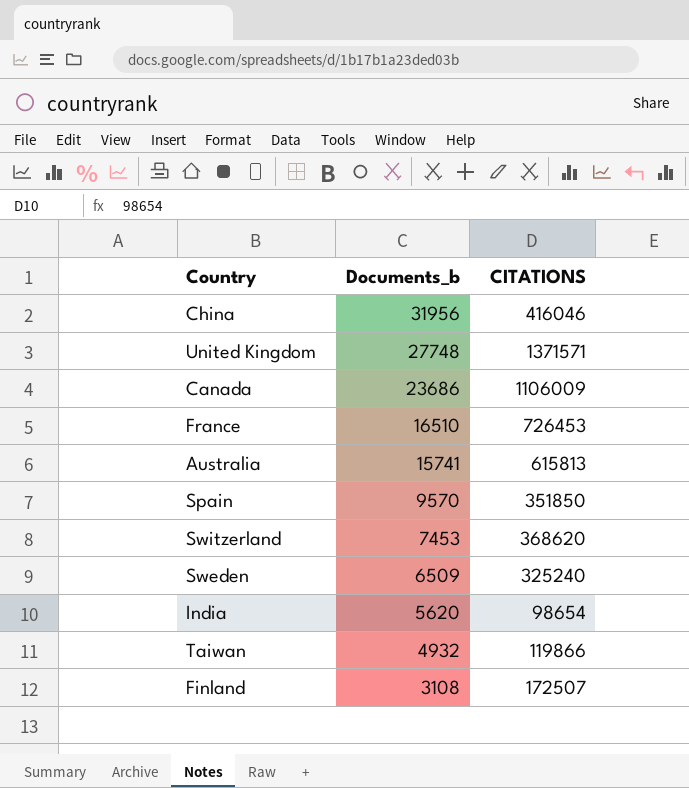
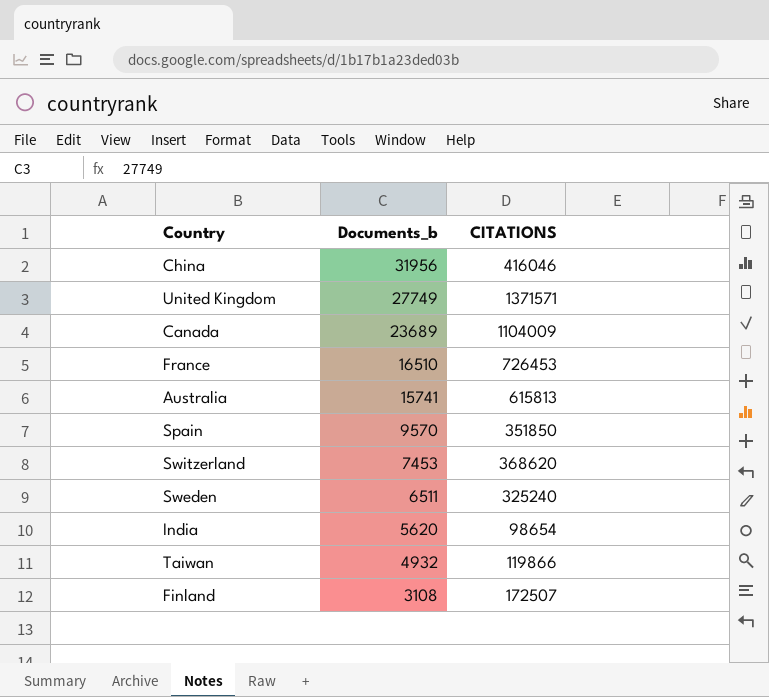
United Kingdom | Documents_b: 27748 -> 27749
Canada | Documents_b: 23686 -> 23689
Canada | CITATIONS: 1106009 -> 1104009
Sweden | Documents_b: 6509 -> 6511

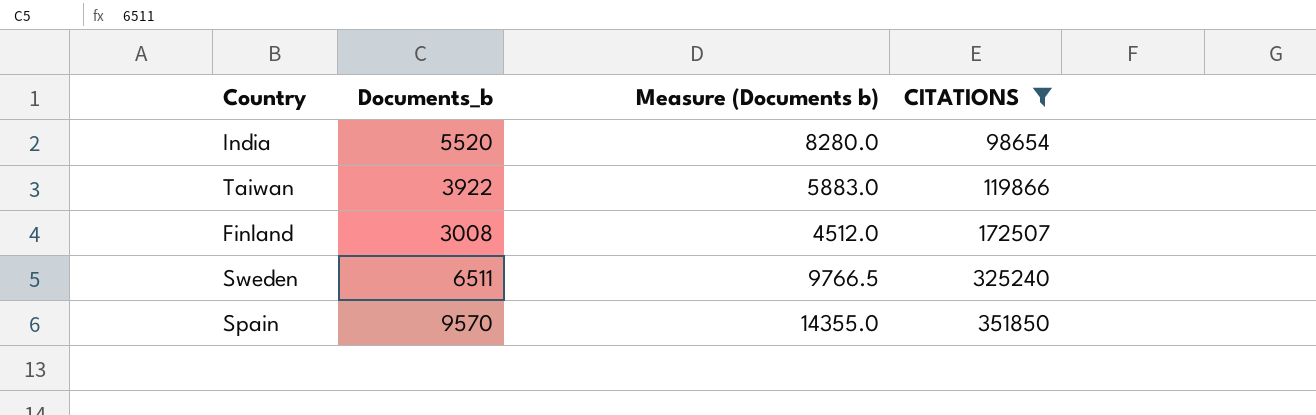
filter: none -> CITATIONS <= 351850
row order: Documents_b descending -> CITATIONS ascending
column Measure (Documents b) | formula: none -> [Documents_b] * 1.5
India | Documents_b: 5620 -> 5520
Taiwan | Documents_b: 4932 -> 3922
Finland | Documents_b: 3108 -> 3008

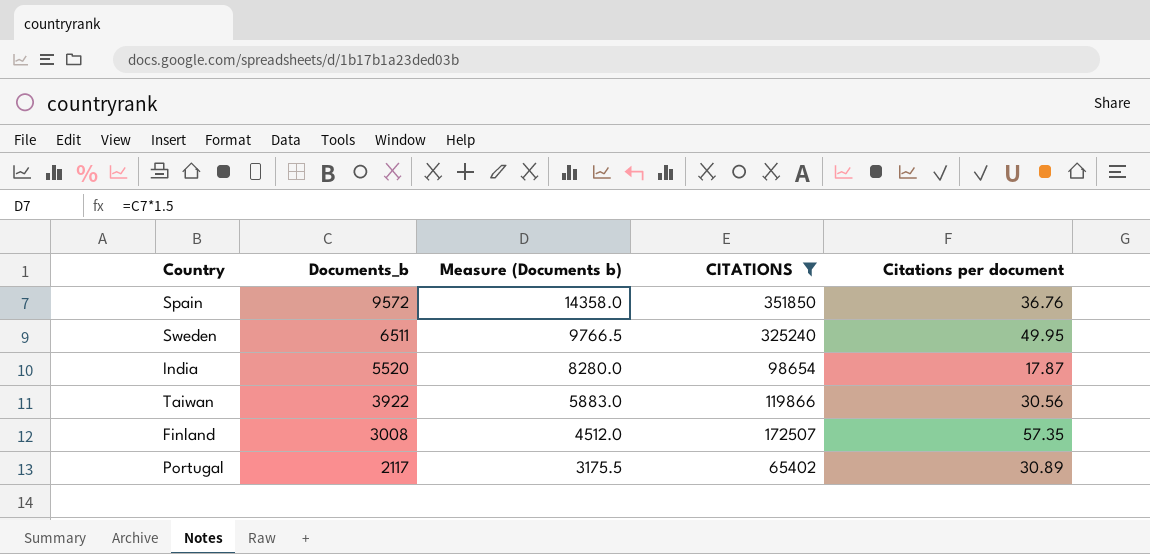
row order: CITATIONS ascending -> Documents_b descending
column Citations per document | formula: none -> [CITATIONS] / [Documents_b]
Spain | Documents_b: 9570 -> 9572
Spain | Measure (Documents b): 14355.0 -> 14358.0
row Portugal: none -> 2117 | 3175.5 | 65402 | 30.89

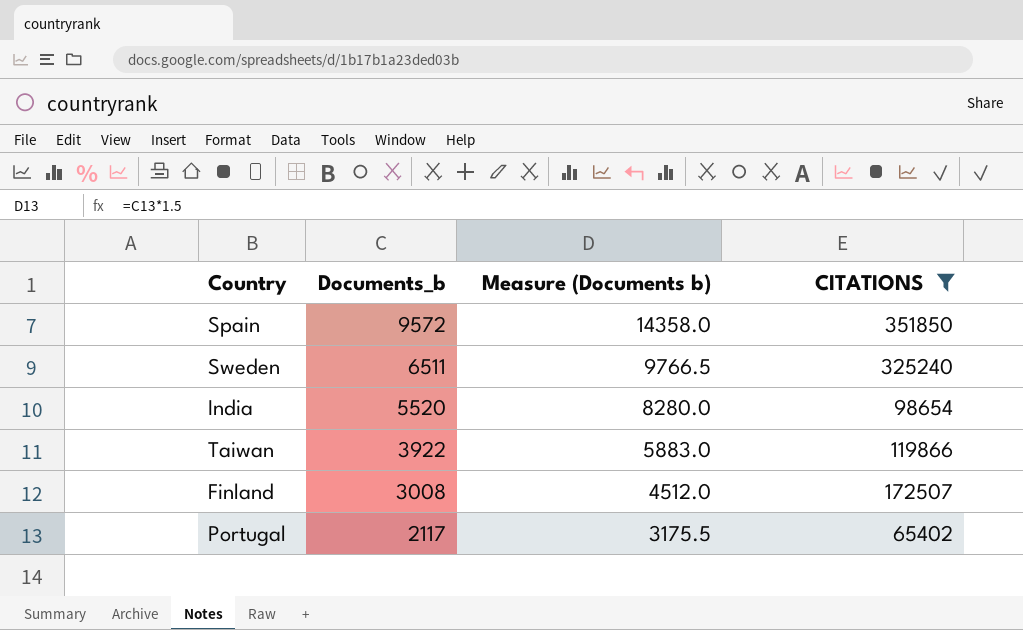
column Citations per document | formula: [CITATIONS] / [Documents_b] -> none

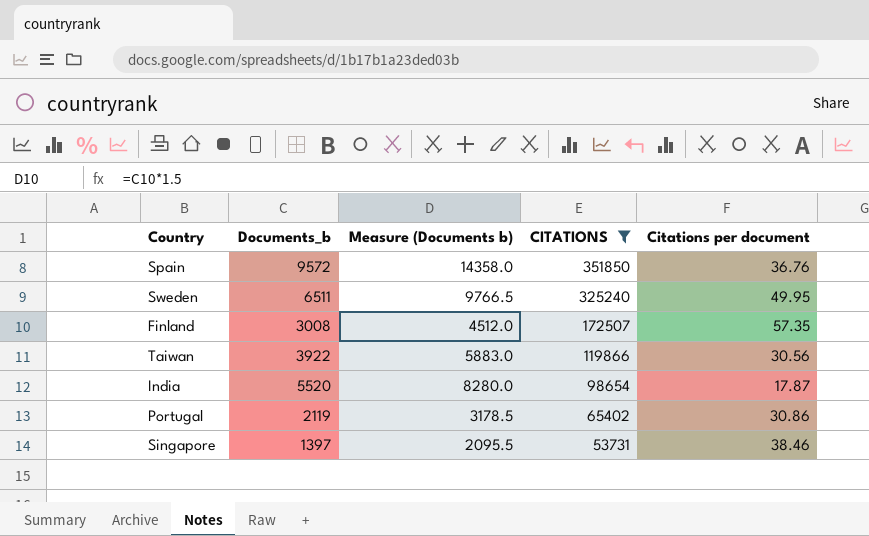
row order: Documents_b descending -> CITATIONS descending
column Citations per document | formula: none -> [CITATIONS] / [Documents_b]
Portugal | Documents_b: 2117 -> 2119
Portugal | Measure (Documents b): 3175.5 -> 3178.5
row Singapore: none -> 1397 | 2095.5 | 53731 | 38.46

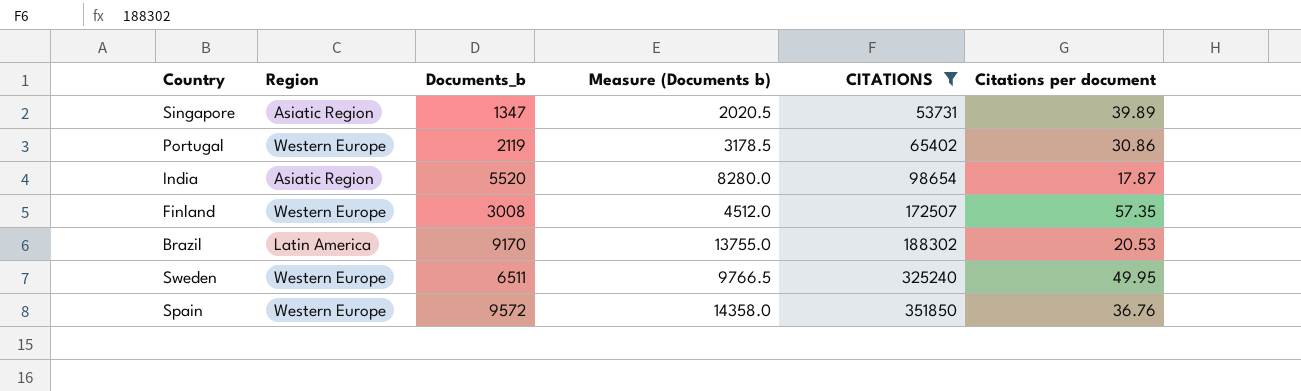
row order: CITATIONS descending -> CITATIONS ascending
column Region | position: none -> 2
row Taiwan: 3922 | 5883.0 | 119866 | 30.56 -> none
Singapore | Documents_b: 1397 -> 1347
Singapore | Measure (Documents b): 2095.5 -> 2020.5
Singapore | Citations per document: 38.46 -> 39.89
row Brazil: none -> Latin America | 9170 | 13755.0 | 188302 | 20.53

